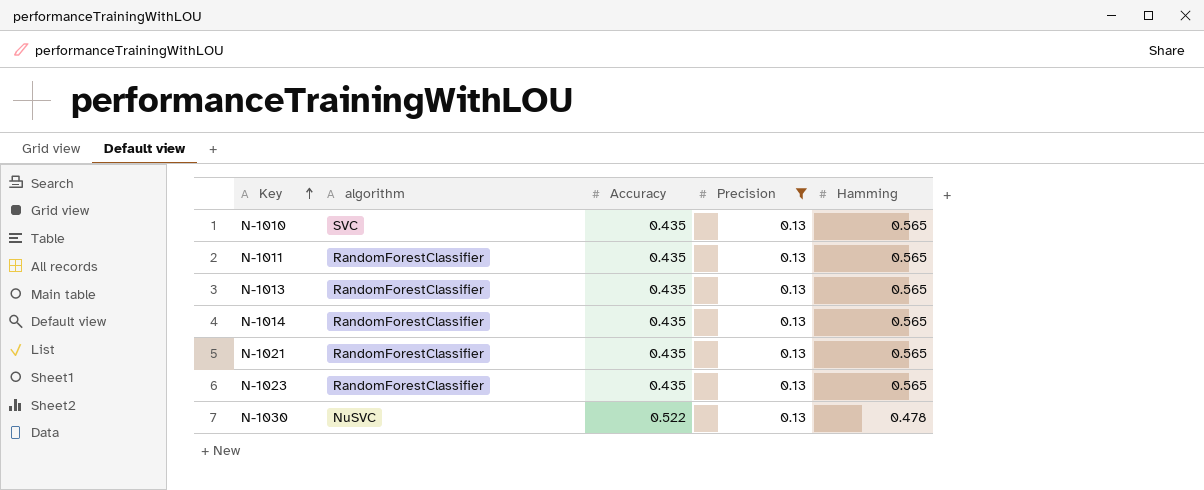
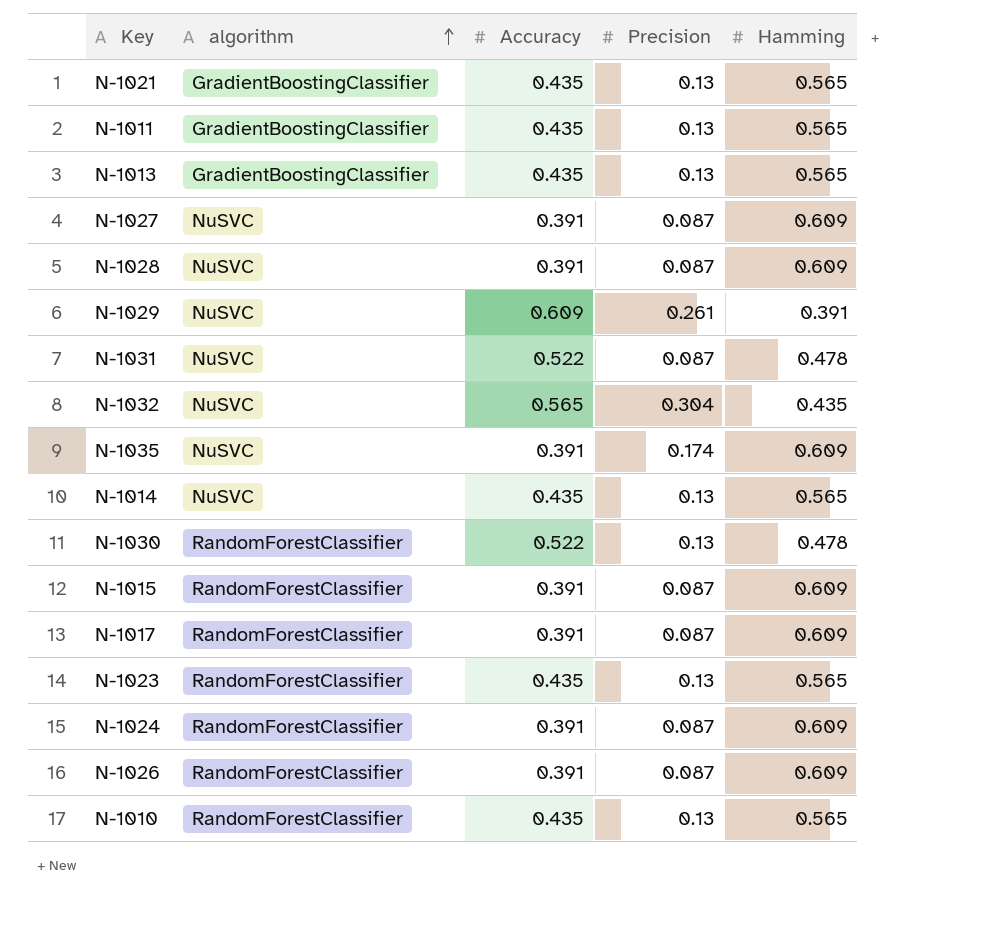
filter: Precision = 0.13 -> none
row order: Key ascending -> algorithm ascending
N-1021 | algorithm: RandomForestClassifier -> GradientBoostingClassifier
N-1011 | algorithm: RandomForestClassifier -> GradientBoostingClassifier
N-1013 | algorithm: RandomForestClassifier -> GradientBoostingClassifier
N-1014 | algorithm: RandomForestClassifier -> NuSVC
N-1030 | algorithm: NuSVC -> RandomForestClassifier
N-1010 | algorithm: SVC -> RandomForestClassifier

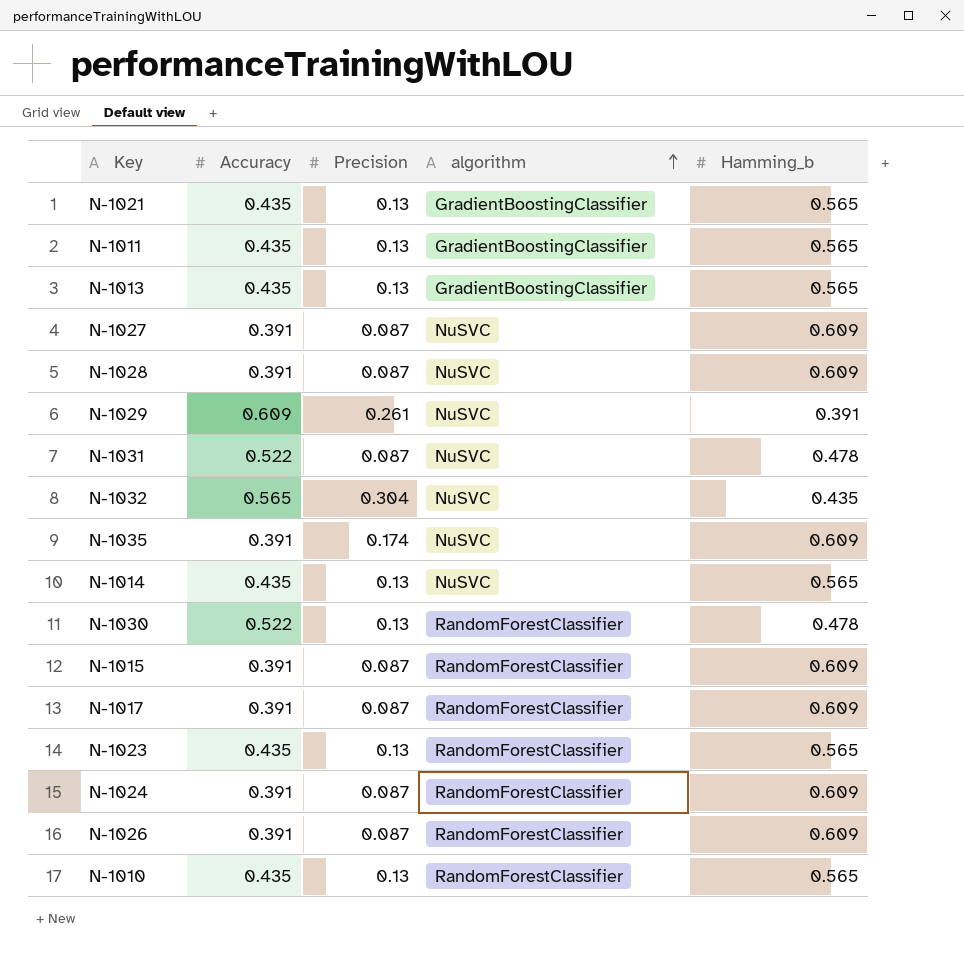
column algorithm | position: 2 -> 4
column name: Hamming -> Hamming_b

